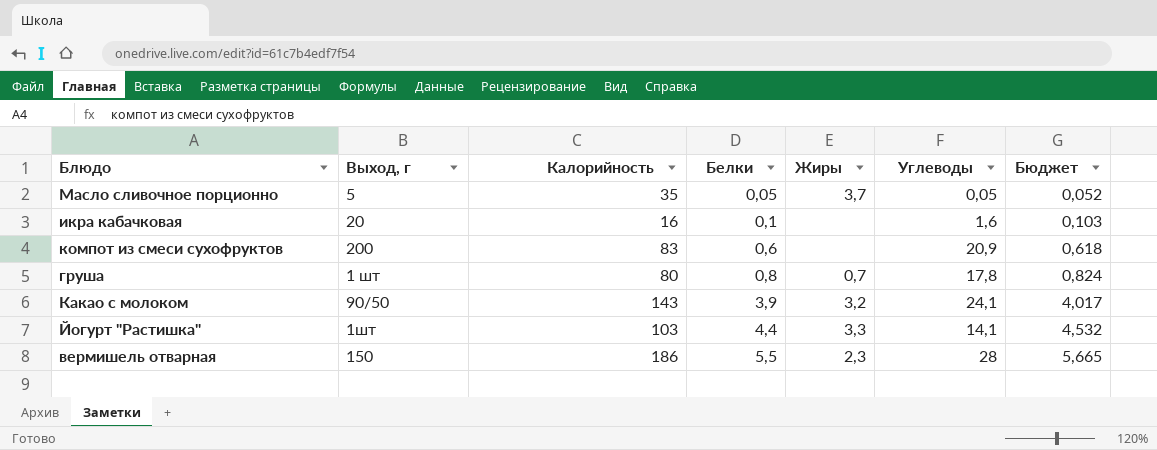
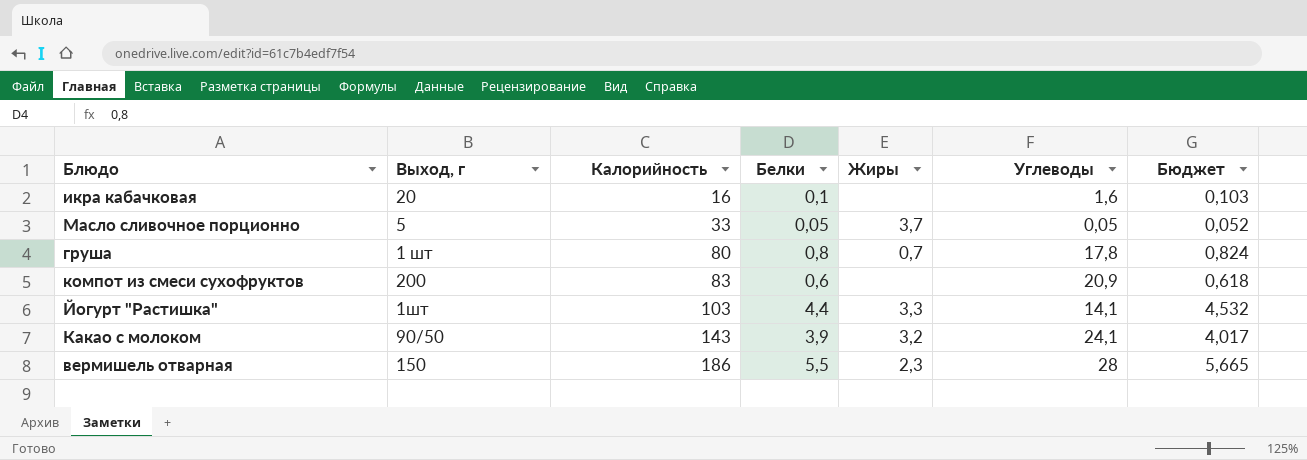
row order: Белки ascending -> Калорийность ascending
Масло сливочное порционно | Калорийность: 35 -> 33

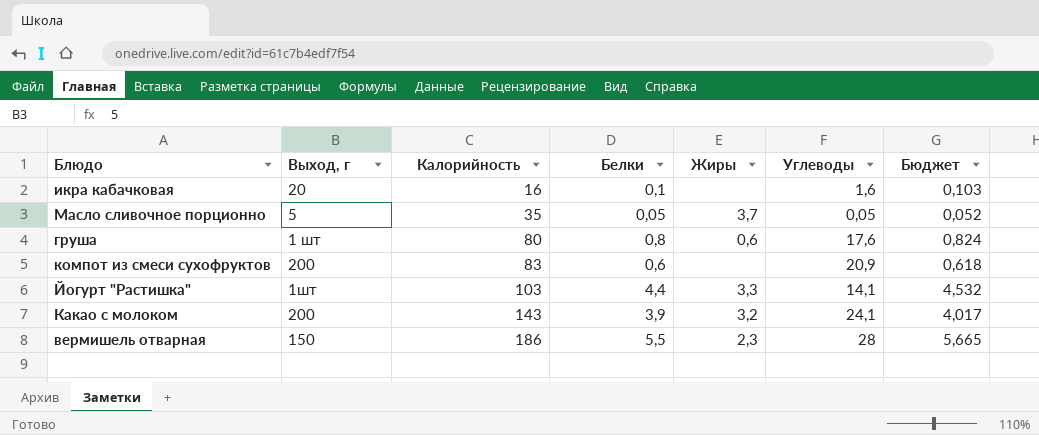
Масло сливочное порционно | Калорийность: 33 -> 35
груша | Жиры: 0,7 -> 0,6
груша | Углеводы: 17,8 -> 17,6
Какао с молоком | Выход, г: 90/50 -> 200

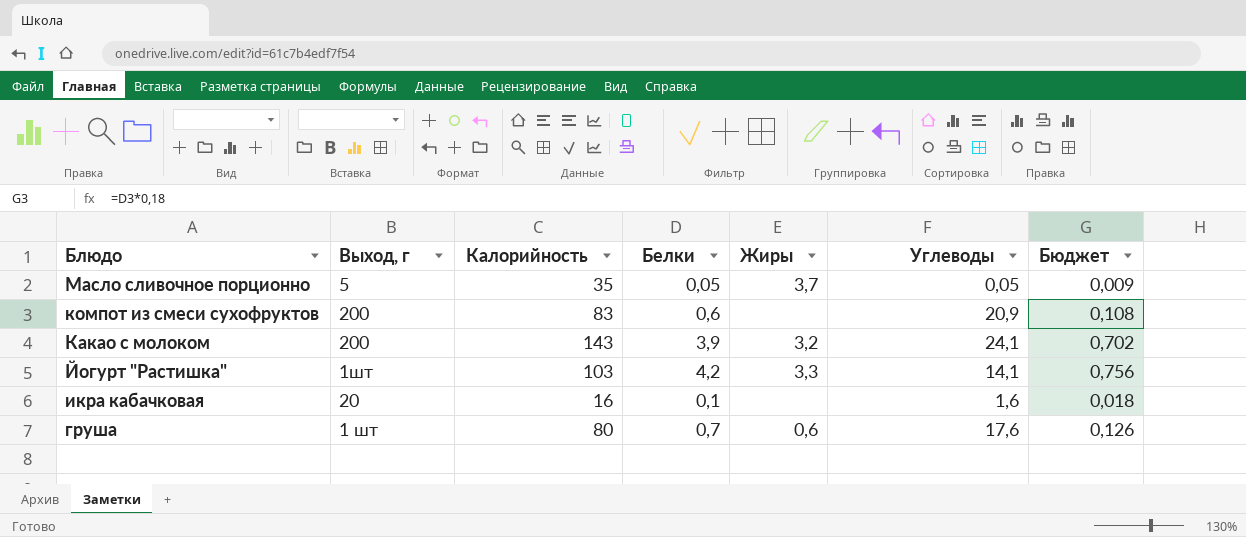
row order: Калорийность ascending -> Блюдо descending
column Бюджет | formula: [Белки] * 1,03 -> [Белки] * 0,18
row вермишель отварная: 150 | 186 | 5,5 | 2,3 | 28 | 5,665 -> none
Йогурт "Растишка" | Белки: 4,4 -> 4,2
груша | Белки: 0,8 -> 0,7

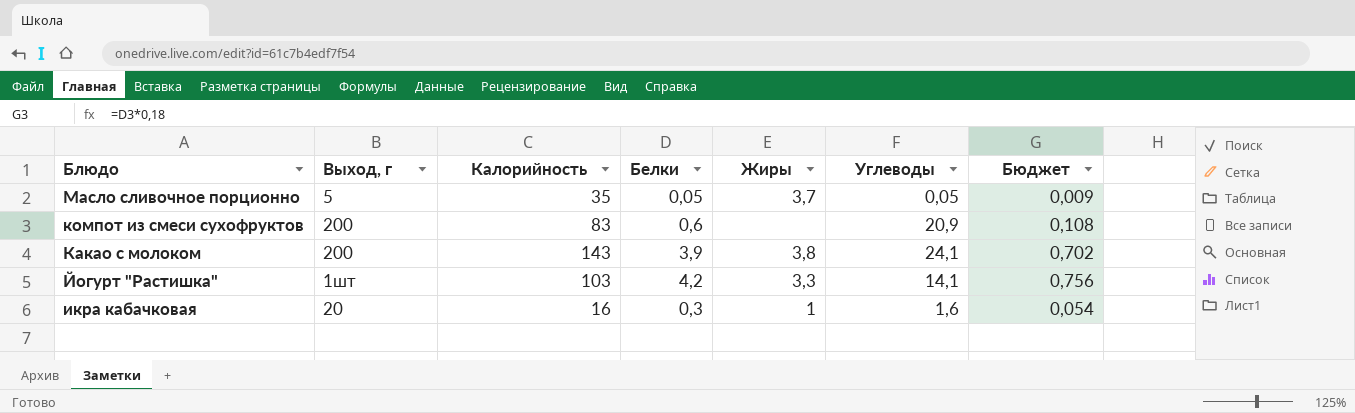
row груша: 1 шт | 80 | 0,7 | 0,6 | 17,6 | 0,126 -> none
Какао с молоком | Жиры: 3,2 -> 3,8
икра кабачковая | Белки: 0,1 -> 0,3
икра кабачковая | Жиры: none -> 1
икра кабачковая | Бюджет: 0,018 -> 0,054

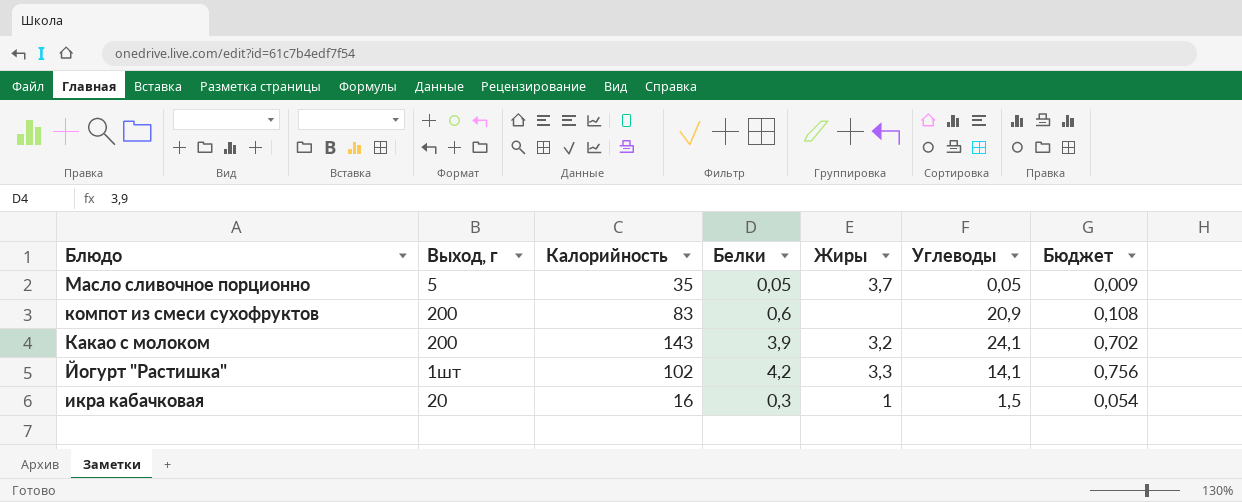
Какао с молоком | Жиры: 3,8 -> 3,2
Йогурт "Растишка" | Калорийность: 103 -> 102
икра кабачковая | Углеводы: 1,6 -> 1,5

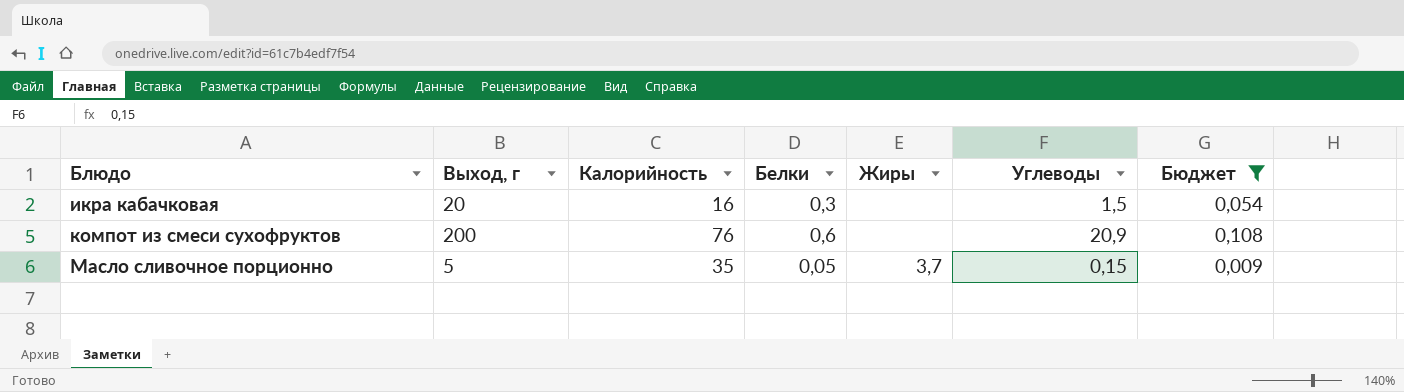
filter: none -> Бюджет <= 0,108
row order: Блюдо descending -> Блюдо ascending
икра кабачковая | Жиры: 1 -> none
компот из смеси сухофруктов | Калорийность: 83 -> 76
Масло сливочное порционно | Углеводы: 0,05 -> 0,15

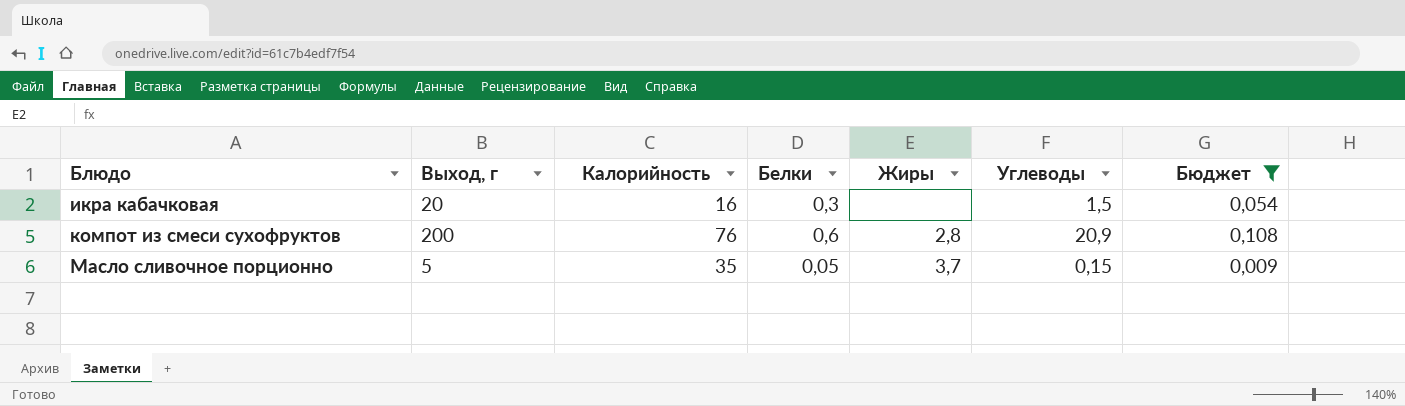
компот из смеси сухофруктов | Жиры: none -> 2,8

